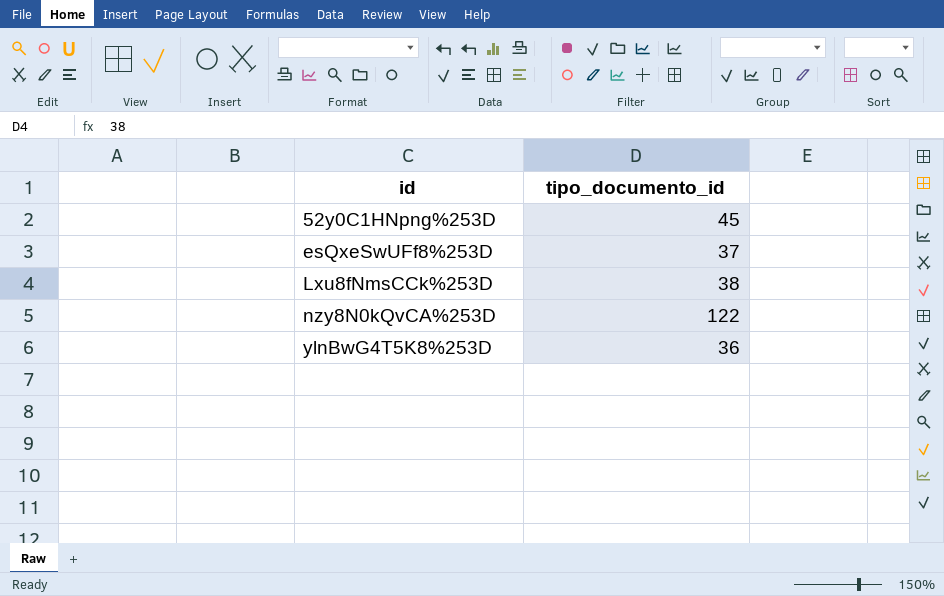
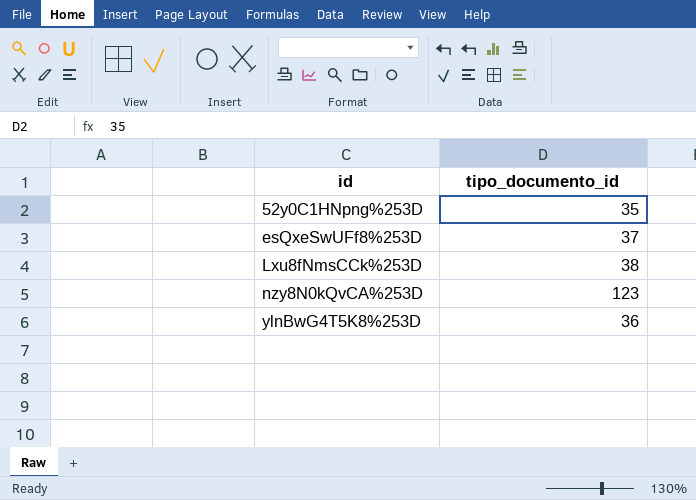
52y0C1HNpng%253D | tipo_documento_id: 45 -> 35
nzy8N0kQvCA%253D | tipo_documento_id: 122 -> 123

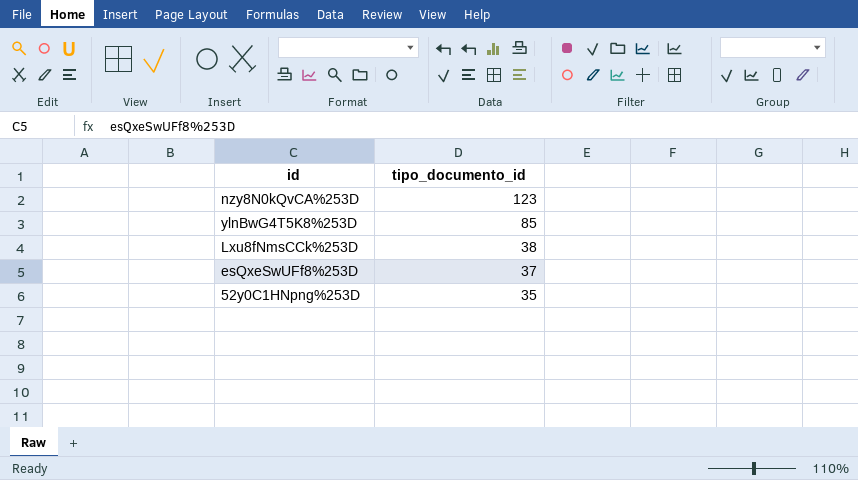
row order: id ascending -> tipo_documento_id descending
ylnBwG4T5K8%253D | tipo_documento_id: 36 -> 85

